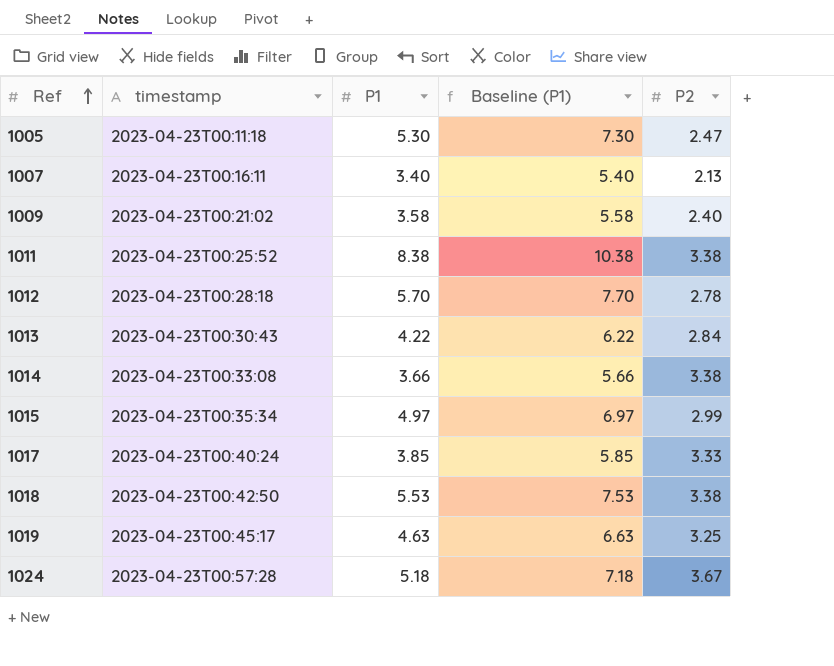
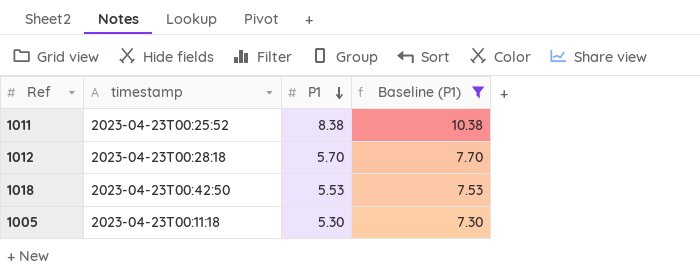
filter: none -> Baseline (P1) >= 7.30
row order: Ref ascending -> P1 descending
column P2 | position: 5 -> none

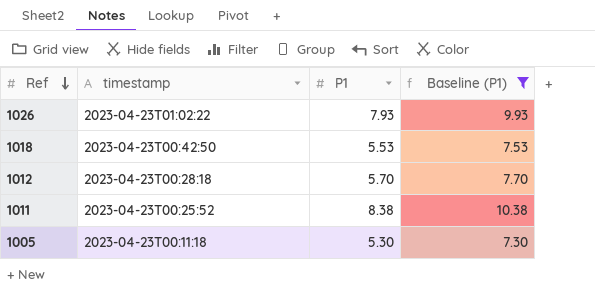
row order: P1 descending -> Ref descending
row 1026: none -> 2023-04-23T01:02:22 | 7.93 | 9.93

